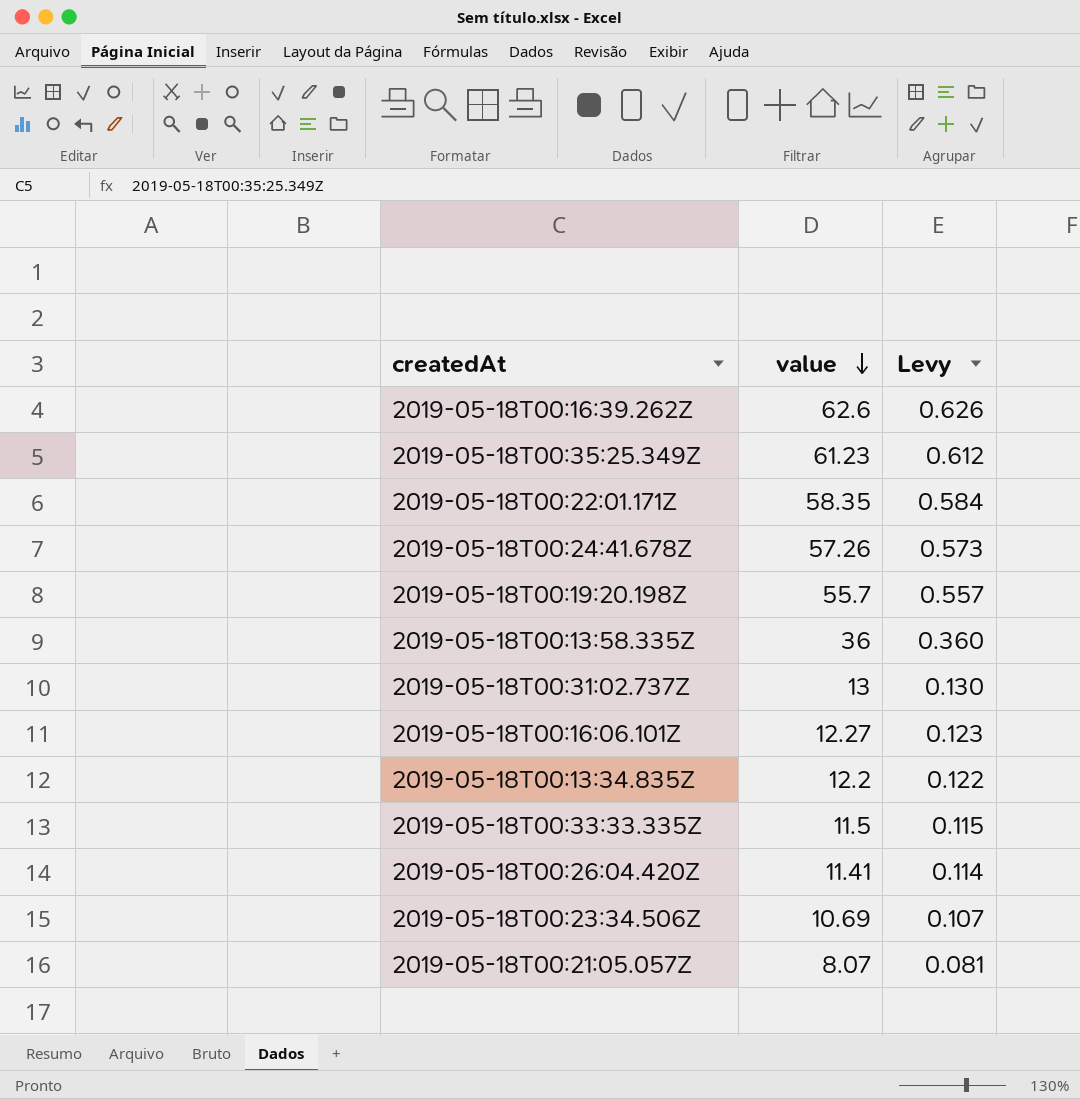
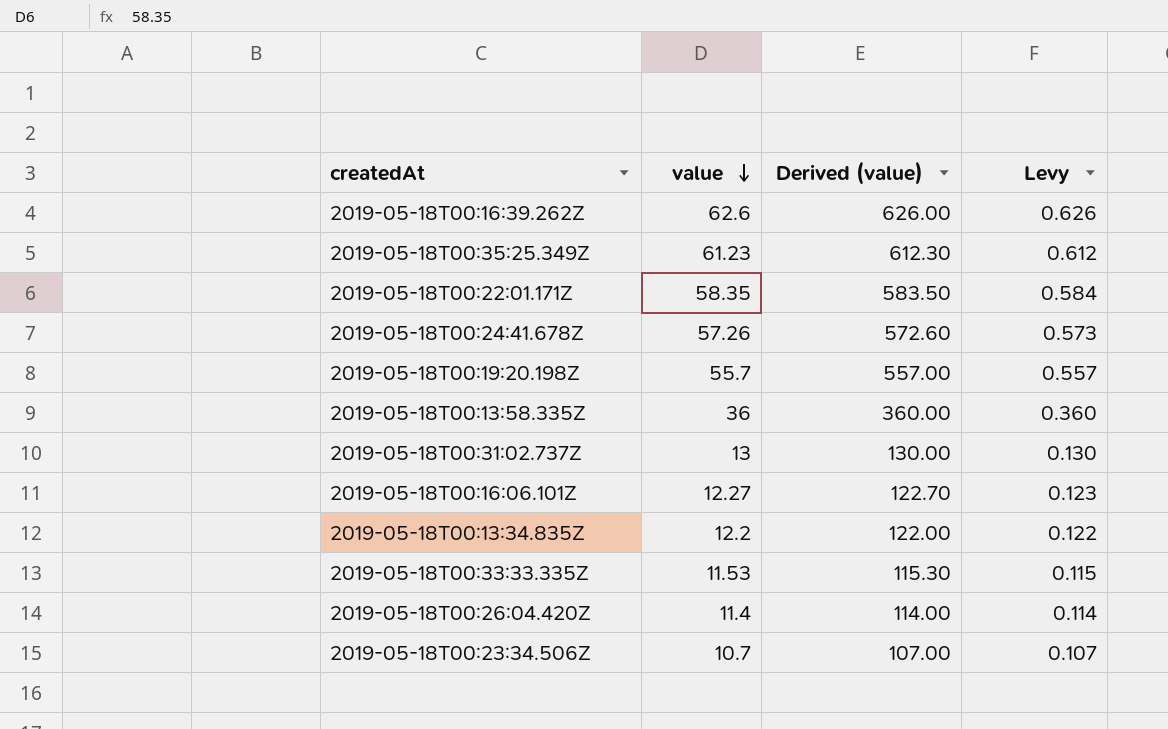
column Derived (value) | formula: none -> [value] * 10
row 2019-05-18T00:21:05.057Z: 8.07 | 0.081 -> none
2019-05-18T00:33:33.335Z | value: 11.5 -> 11.53
2019-05-18T00:26:04.420Z | value: 11.41 -> 11.4
2019-05-18T00:23:34.506Z | value: 10.69 -> 10.7

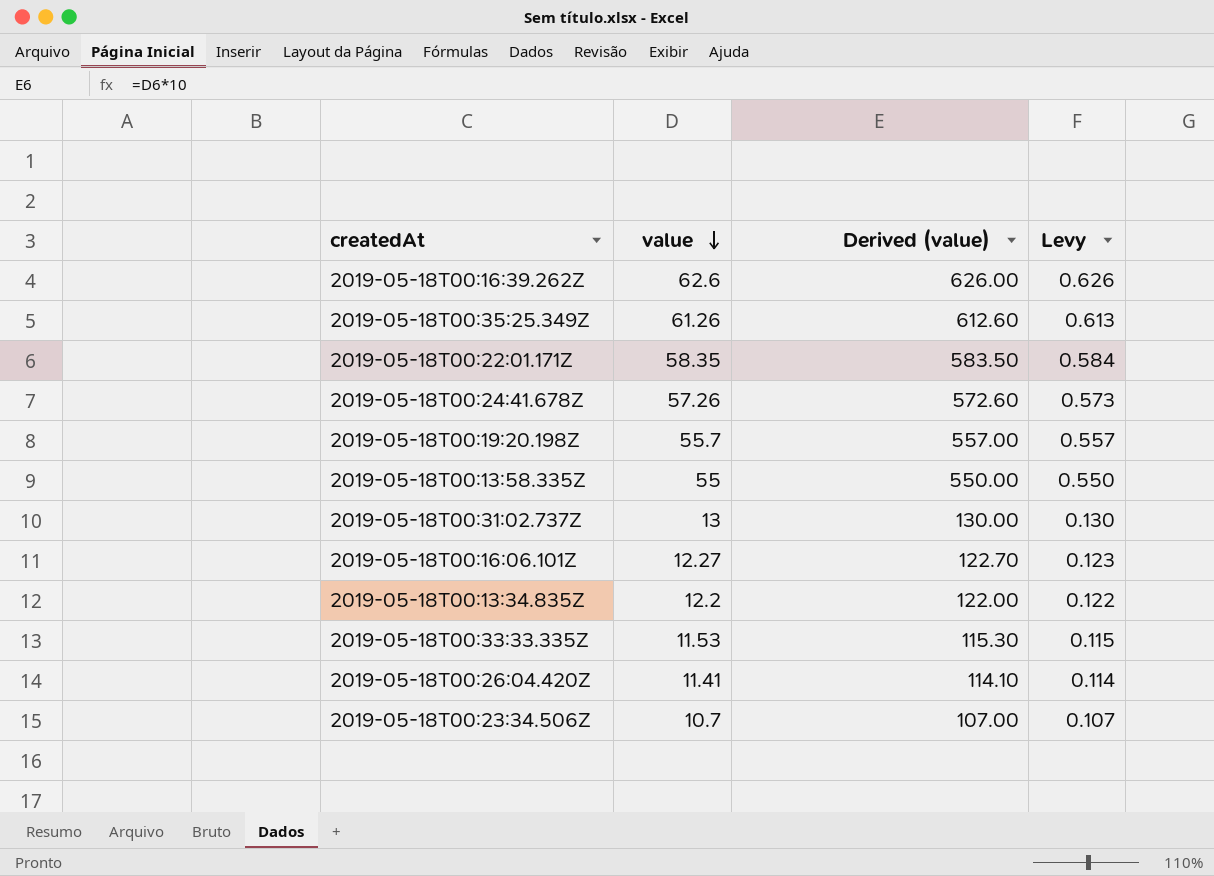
2019-05-18T00:35:25.349Z | value: 61.23 -> 61.26
2019-05-18T00:35:25.349Z | Derived (value): 612.30 -> 612.60
2019-05-18T00:35:25.349Z | Levy: 0.612 -> 0.613
2019-05-18T00:13:58.335Z | value: 36 -> 55
2019-05-18T00:13:58.335Z | Derived (value): 360.00 -> 550.00
2019-05-18T00:13:58.335Z | Levy: 0.360 -> 0.550
2019-05-18T00:26:04.420Z | value: 11.4 -> 11.41
2019-05-18T00:26:04.420Z | Derived (value): 114.00 -> 114.10

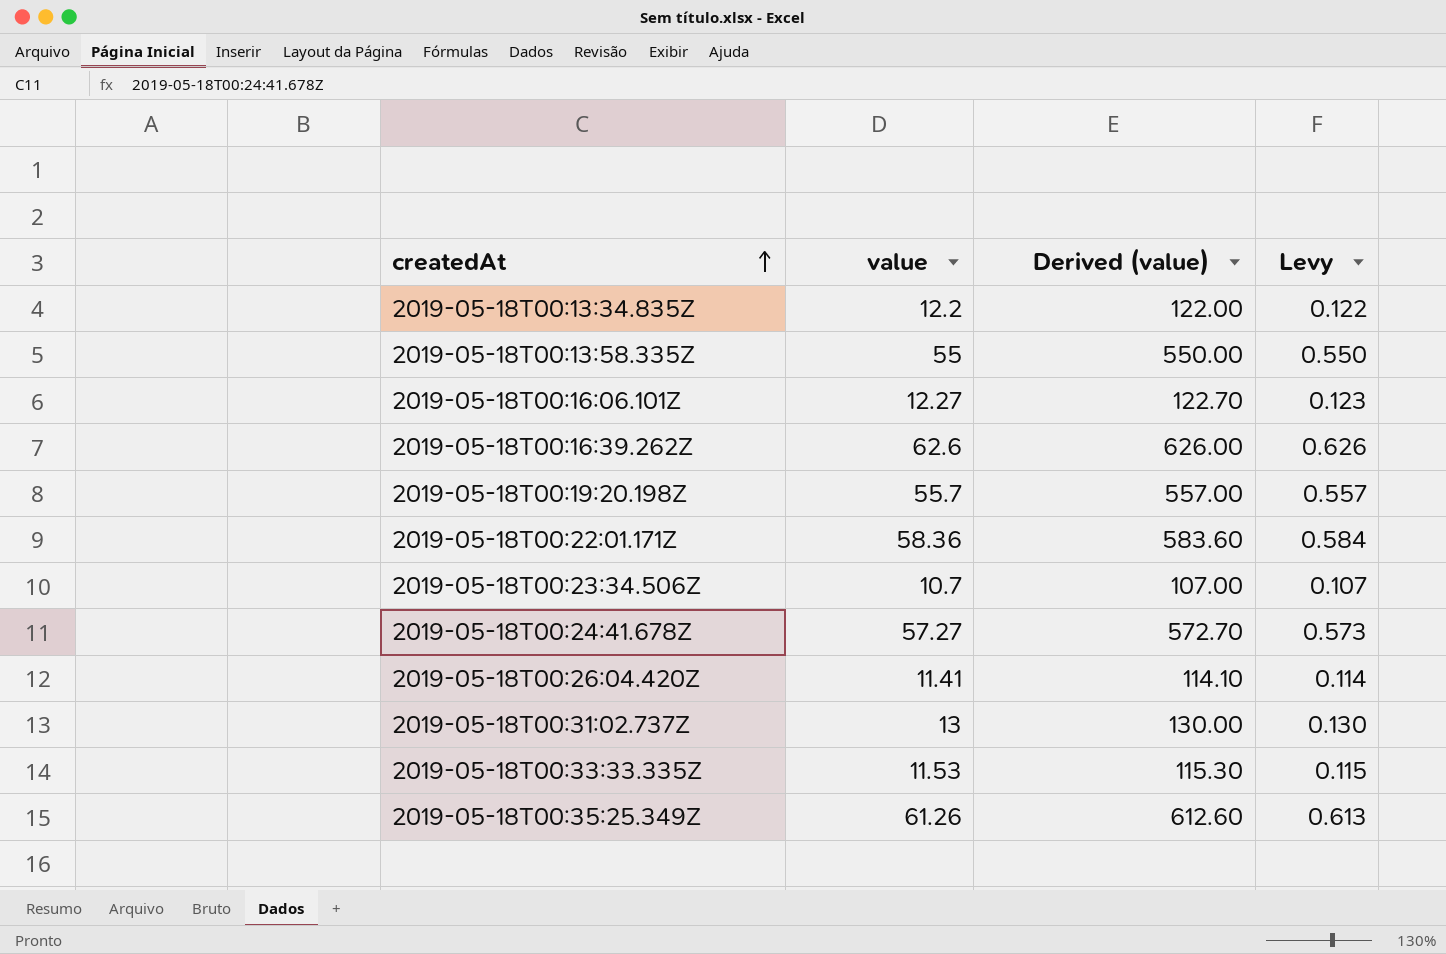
row order: value descending -> createdAt ascending
2019-05-18T00:22:01.171Z | value: 58.35 -> 58.36
2019-05-18T00:22:01.171Z | Derived (value): 583.50 -> 583.60
2019-05-18T00:24:41.678Z | value: 57.26 -> 57.27
2019-05-18T00:24:41.678Z | Derived (value): 572.60 -> 572.70

